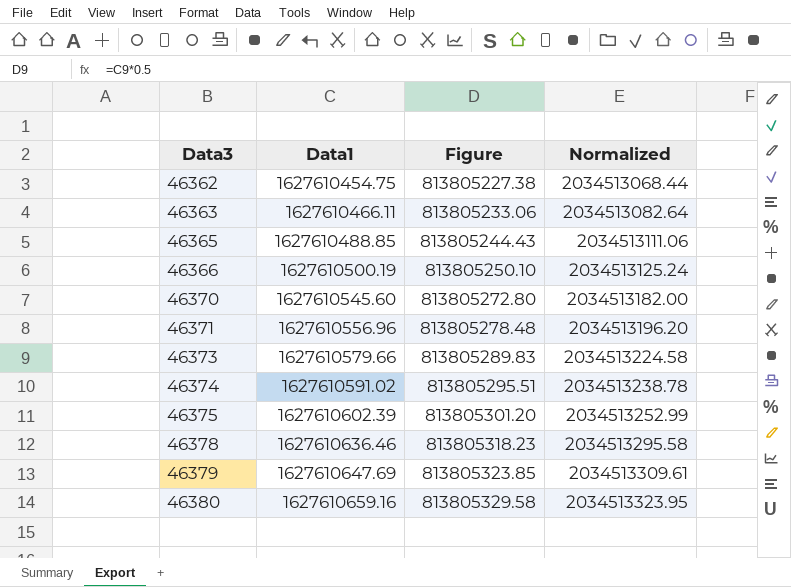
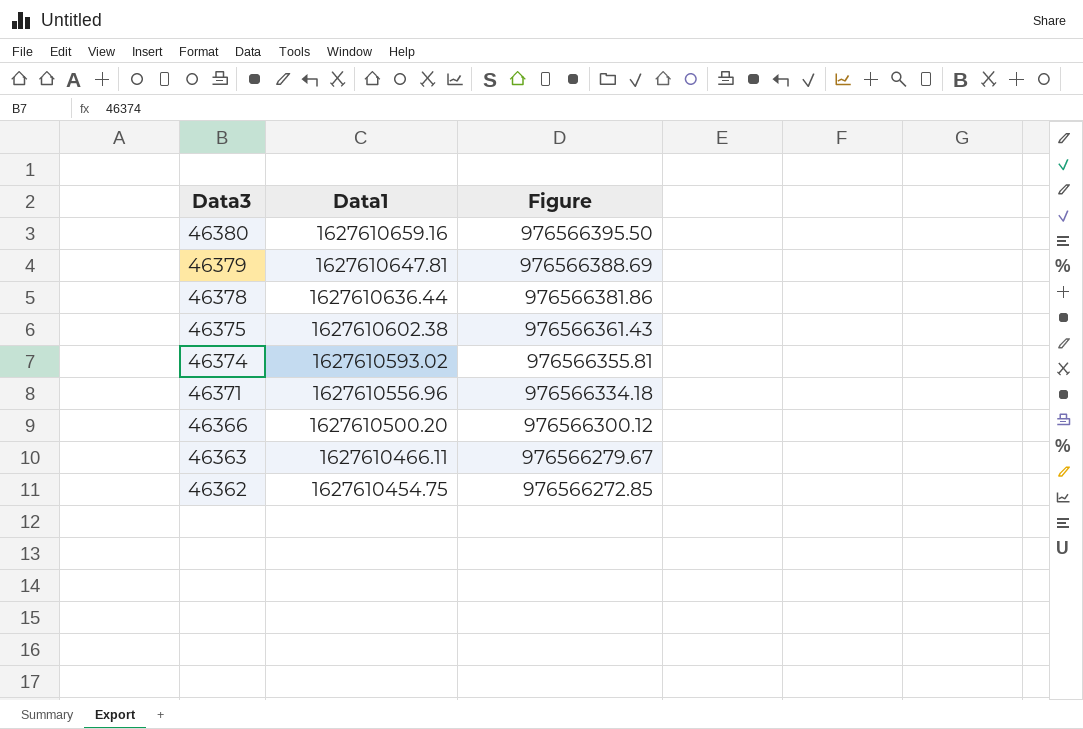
row order: Data3 ascending -> Data3 descending
column Normalized | formula: [Data1] * 1.25 -> none
column Figure | formula: [Data1] * 0.5 -> [Data1] * 0.6
row 46365: 1627610488.85 | 813805244.43 | 2034513111.06 -> none
row 46370: 1627610545.60 | 813805272.80 | 2034513182.00 -> none
row 46373: 1627610579.66 | 813805289.83 | 2034513224.58 -> none
46379 | Data1: 1627610647.69 -> 1627610647.81
46378 | Data1: 1627610636.46 -> 1627610636.44
46375 | Data1: 1627610602.39 -> 1627610602.38
46374 | Data1: 1627610591.02 -> 1627610593.02
46366 | Data1: 1627610500.19 -> 1627610500.20

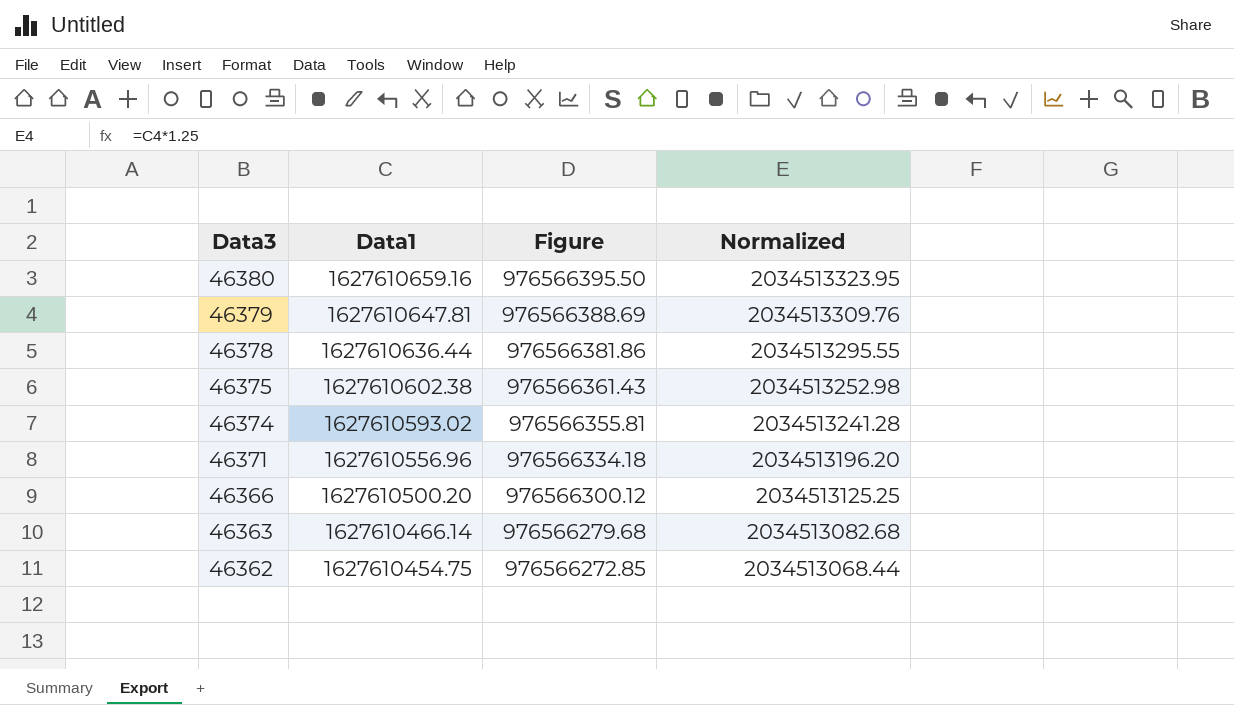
column Normalized | formula: none -> [Data1] * 1.25
46363 | Data1: 1627610466.11 -> 1627610466.14
46363 | Figure: 976566279.67 -> 976566279.68

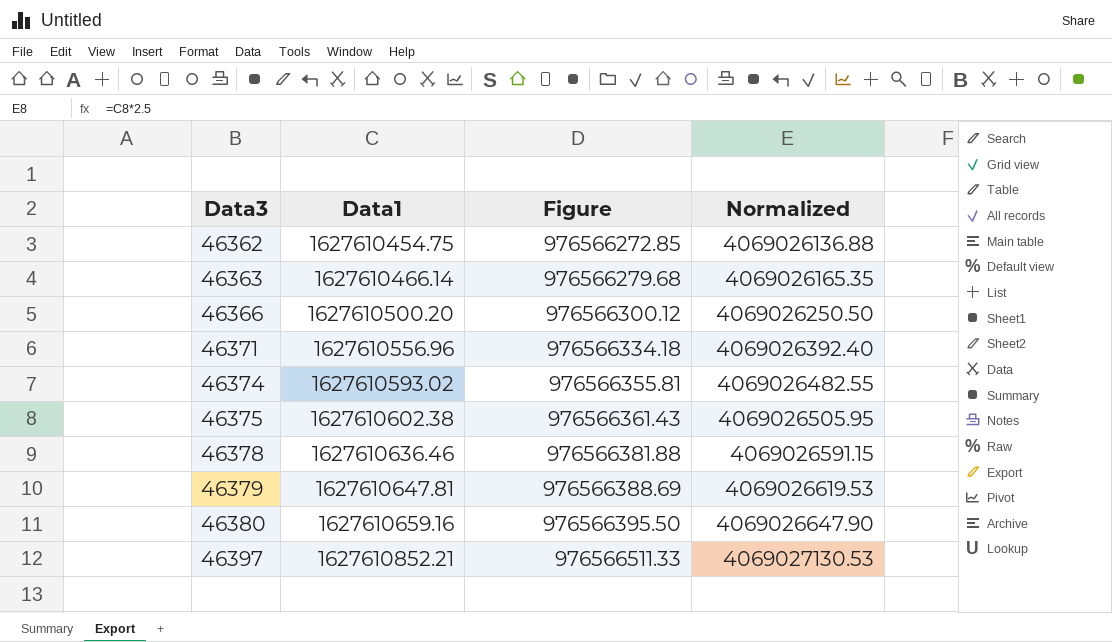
row order: Data3 descending -> Data3 ascending
column Normalized | formula: [Data1] * 1.25 -> [Data1] * 2.5
46378 | Data1: 1627610636.44 -> 1627610636.46
46378 | Figure: 976566381.86 -> 976566381.88
row 46397: none -> 1627610852.21 | 976566511.33 | 4069027130.53

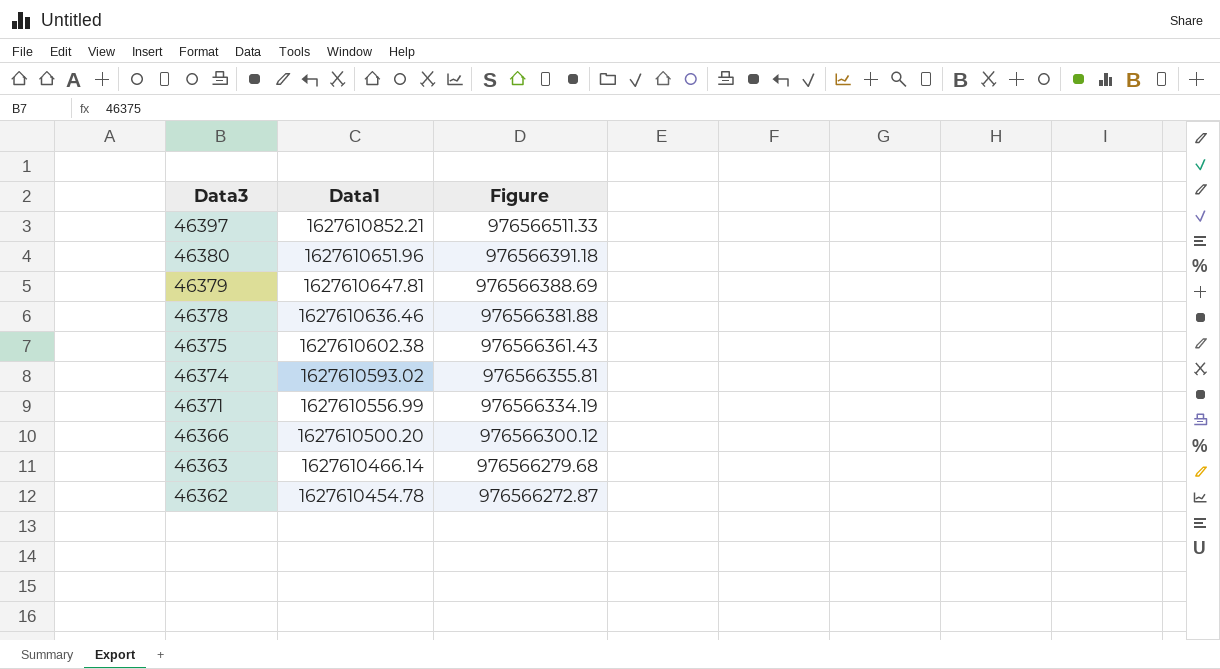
row order: Data3 ascending -> Data3 descending
column Normalized | formula: [Data1] * 2.5 -> none
46380 | Data1: 1627610659.16 -> 1627610651.96
46380 | Figure: 976566395.50 -> 976566391.18
46371 | Data1: 1627610556.96 -> 1627610556.99
46371 | Figure: 976566334.18 -> 976566334.19
46362 | Data1: 1627610454.75 -> 1627610454.78
46362 | Figure: 976566272.85 -> 976566272.87

